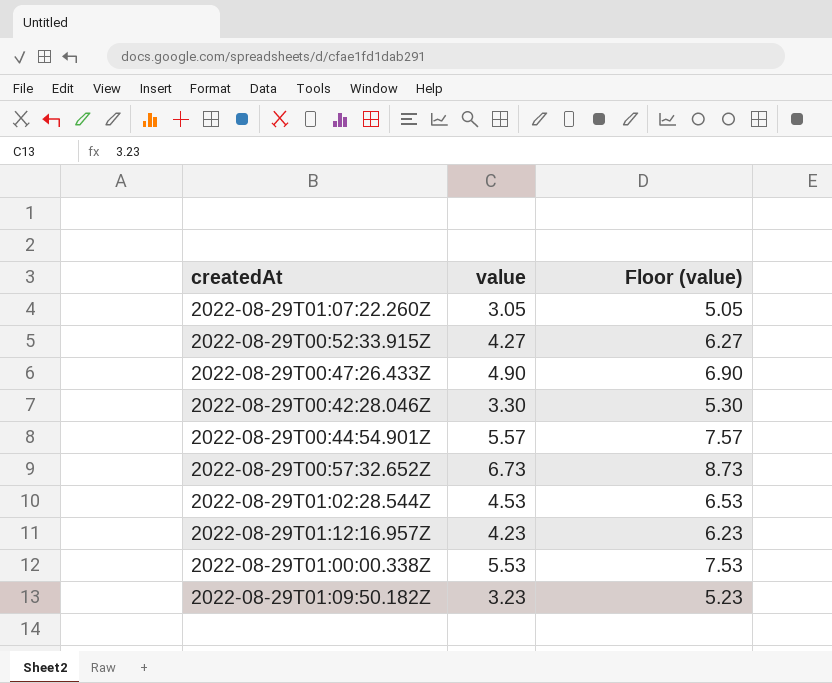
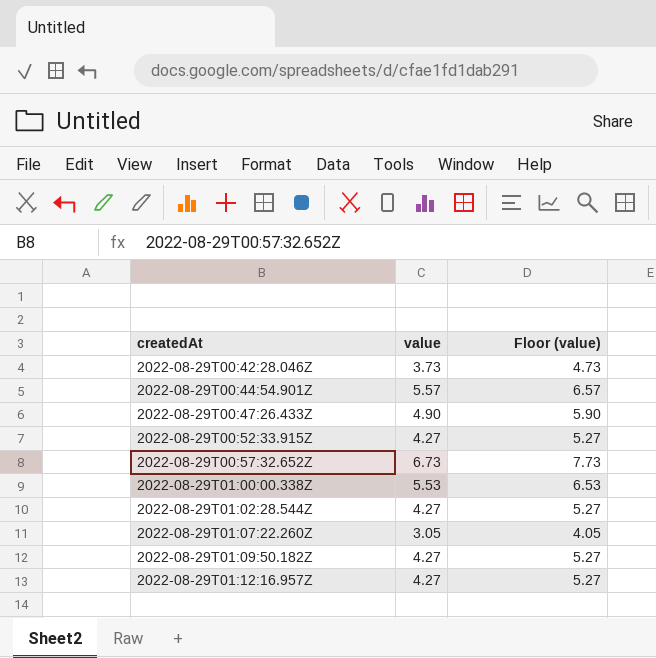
row order: none -> createdAt ascending
column Floor (value) | formula: [value] + 2 -> [value] + 1
2022-08-29T00:42:28.046Z | value: 3.30 -> 3.73
2022-08-29T01:02:28.544Z | value: 4.53 -> 4.27
2022-08-29T01:09:50.182Z | value: 3.23 -> 4.27
2022-08-29T01:12:16.957Z | value: 4.23 -> 4.27

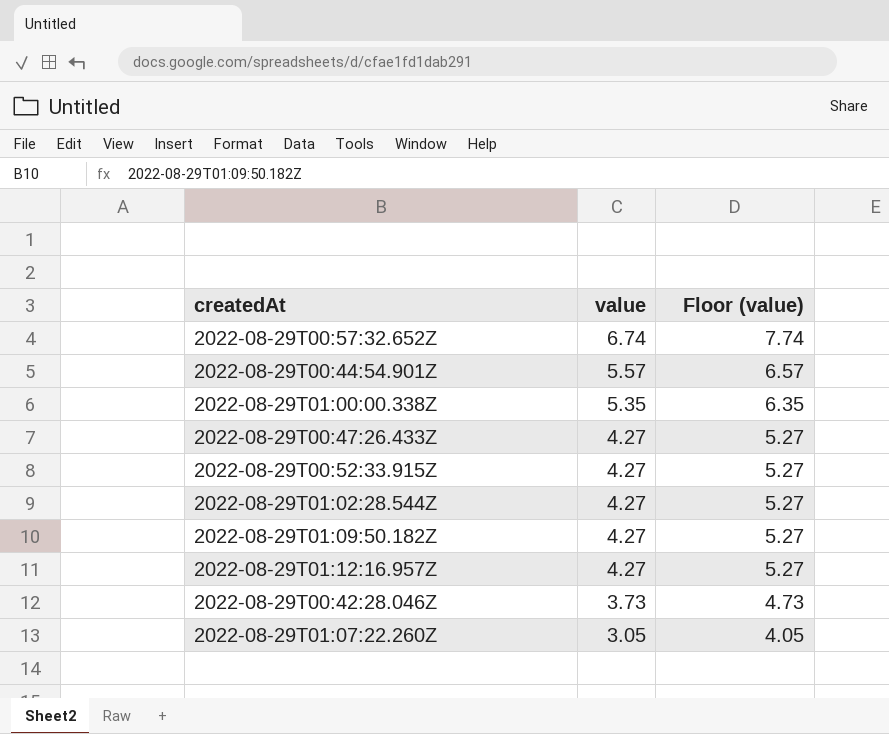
row order: createdAt ascending -> value descending
2022-08-29T00:57:32.652Z | value: 6.73 -> 6.74
2022-08-29T00:57:32.652Z | Floor (value): 7.73 -> 7.74
2022-08-29T01:00:00.338Z | value: 5.53 -> 5.35
2022-08-29T01:00:00.338Z | Floor (value): 6.53 -> 6.35
2022-08-29T00:47:26.433Z | value: 4.90 -> 4.27
2022-08-29T00:47:26.433Z | Floor (value): 5.90 -> 5.27

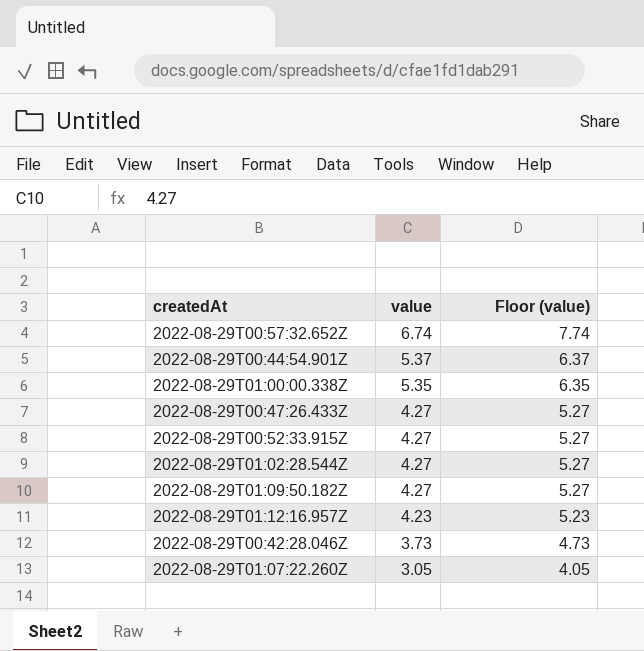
2022-08-29T00:44:54.901Z | value: 5.57 -> 5.37
2022-08-29T00:44:54.901Z | Floor (value): 6.57 -> 6.37
2022-08-29T01:12:16.957Z | value: 4.27 -> 4.23
2022-08-29T01:12:16.957Z | Floor (value): 5.27 -> 5.23

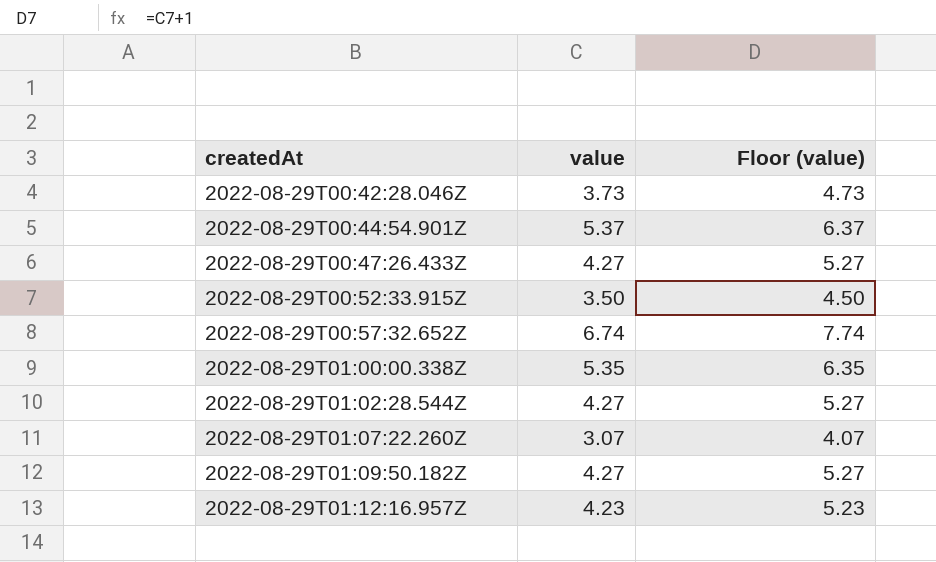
row order: value descending -> createdAt ascending
2022-08-29T00:52:33.915Z | value: 4.27 -> 3.50
2022-08-29T00:52:33.915Z | Floor (value): 5.27 -> 4.50
2022-08-29T01:07:22.260Z | value: 3.05 -> 3.07
2022-08-29T01:07:22.260Z | Floor (value): 4.05 -> 4.07

